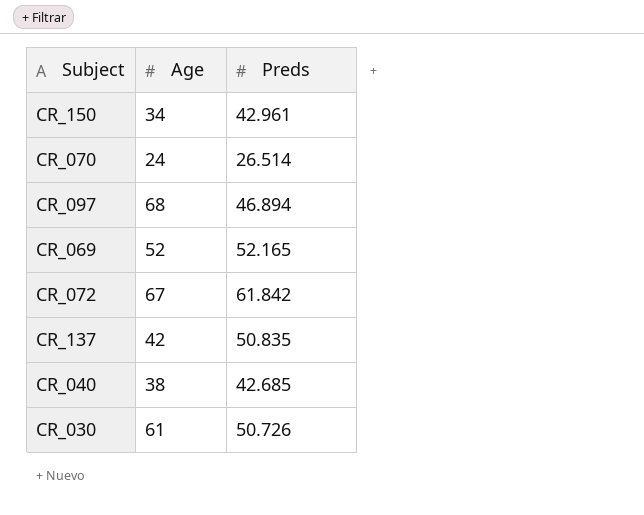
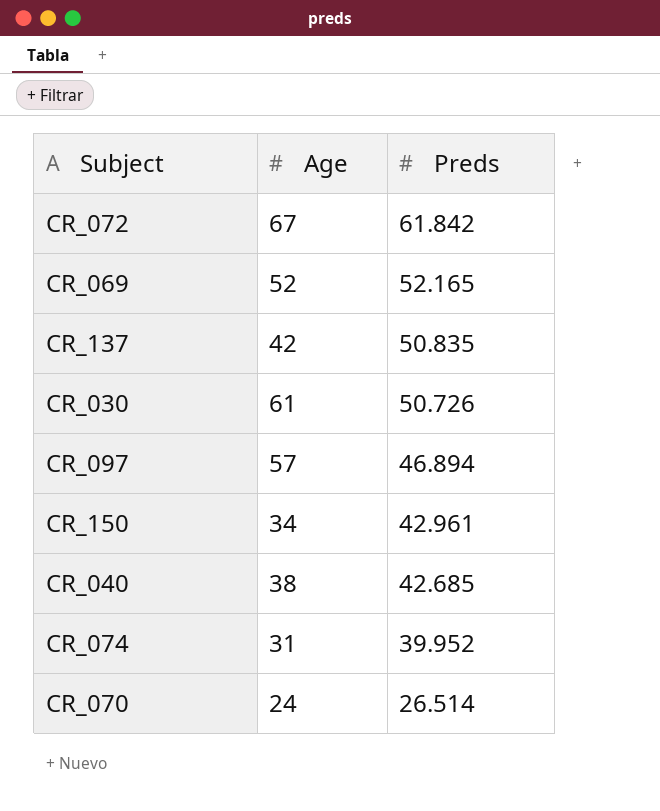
row order: none -> Preds descending
CR_097 | Age: 68 -> 57
row CR_074: none -> 31 | 39.952

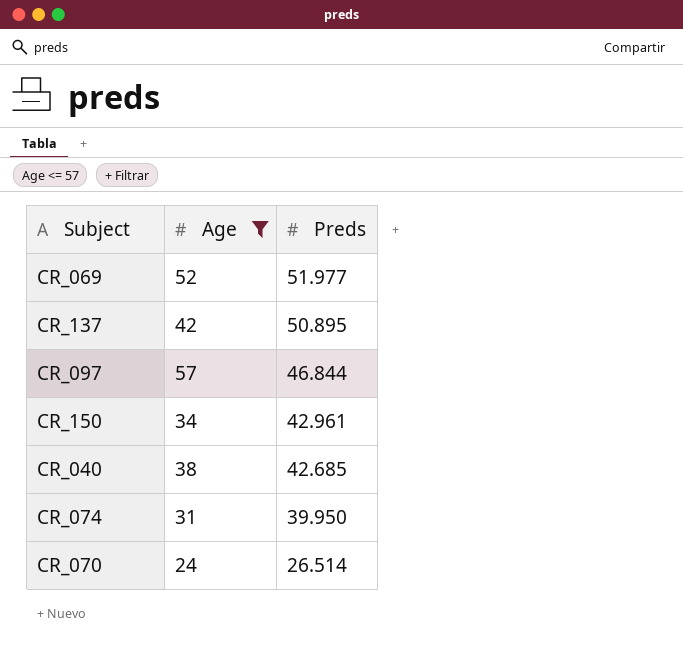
filter: none -> Age <= 57
CR_069 | Preds: 52.165 -> 51.977
CR_137 | Preds: 50.835 -> 50.895
CR_097 | Preds: 46.894 -> 46.844
CR_074 | Preds: 39.952 -> 39.950

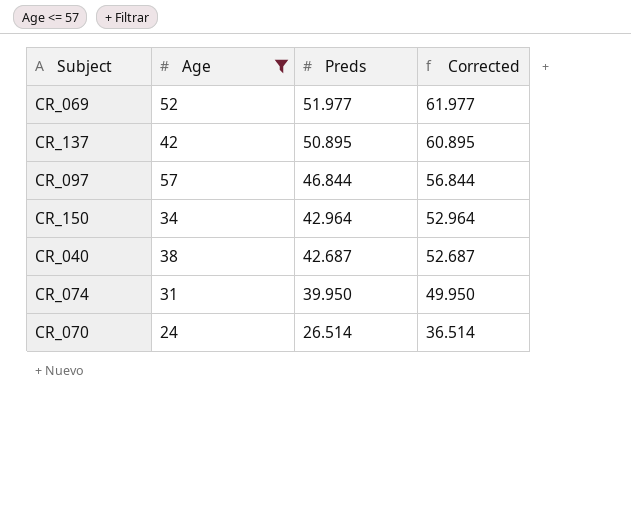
column Corrected | formula: none -> [Preds] + 10
CR_150 | Preds: 42.961 -> 42.964
CR_040 | Preds: 42.685 -> 42.687

